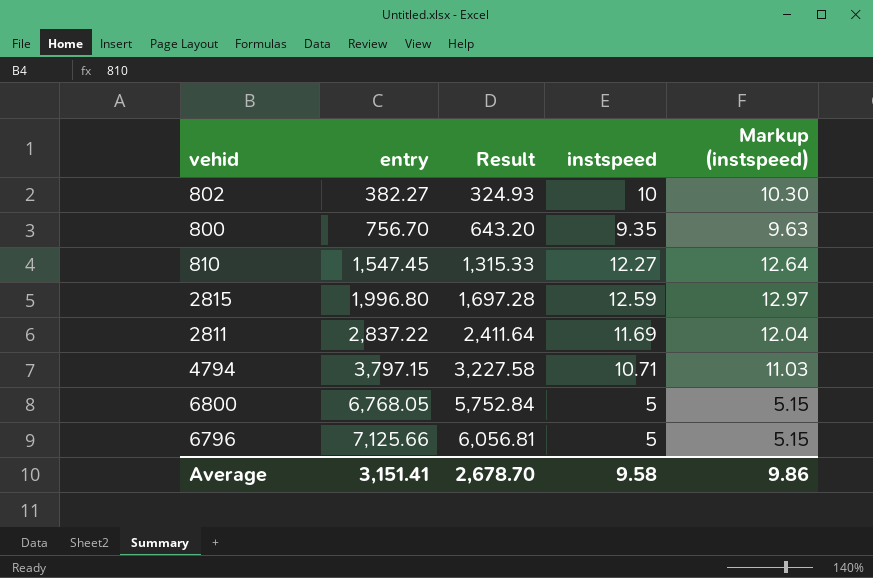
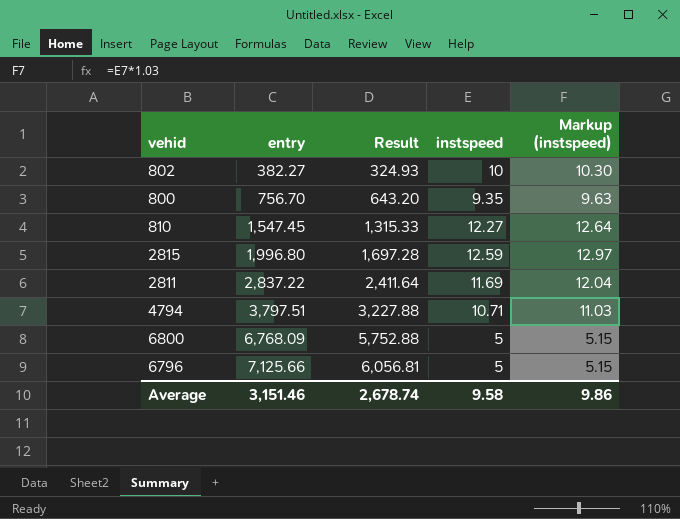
4794 | entry: 3,797.15 -> 3,797.51
4794 | Result: 3,227.58 -> 3,227.88
6800 | entry: 6,768.05 -> 6,768.09
6800 | Result: 5,752.84 -> 5,752.88
Average | entry: 3,151.41 -> 3,151.46
Average | Result: 2,678.70 -> 2,678.74

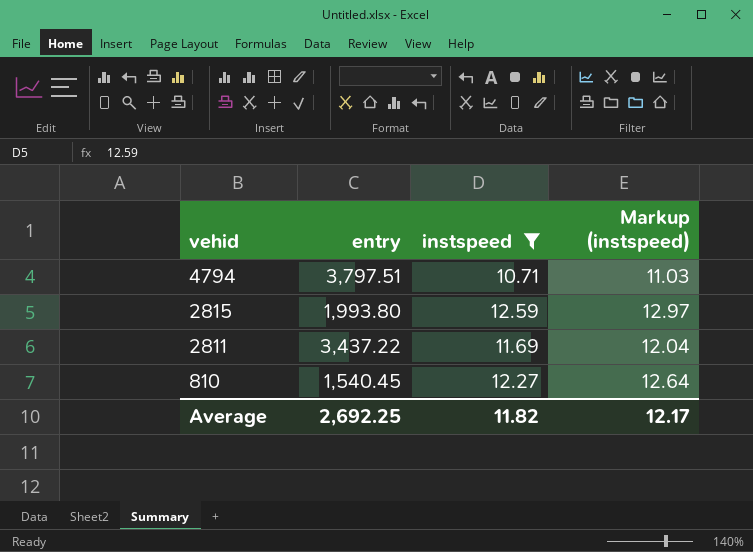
filter: none -> instspeed >= 10.71
row order: entry ascending -> vehid descending
column Result | formula: [entry] * 0.85 -> none
2815 | entry: 1,996.80 -> 1,993.80
2811 | entry: 2,837.22 -> 3,437.22
810 | entry: 1,547.45 -> 1,540.45
Average | entry: 3,151.46 -> 2,692.25
Average | instspeed: 9.58 -> 11.82
Average | Markup (instspeed): 9.86 -> 12.17

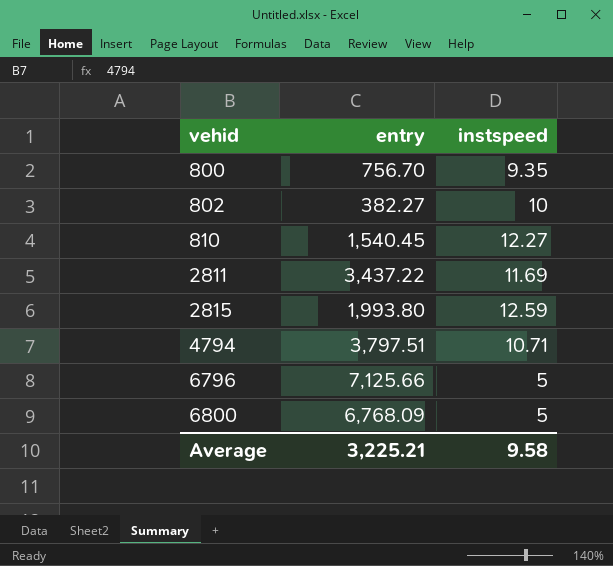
filter: instspeed >= 10.71 -> none
row order: vehid descending -> vehid ascending
column Markup (instspeed) | formula: [instspeed] * 1.03 -> none
Average | entry: 2,692.25 -> 3,225.21
Average | instspeed: 11.82 -> 9.58

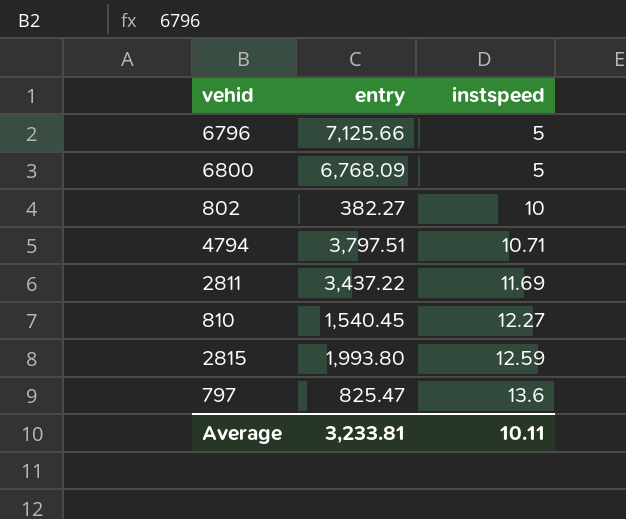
row order: vehid ascending -> instspeed ascending
row 800: 756.70 | 9.35 -> none
row 797: none -> 825.47 | 13.6
Average | entry: 3,225.21 -> 3,233.81
Average | instspeed: 9.58 -> 10.11

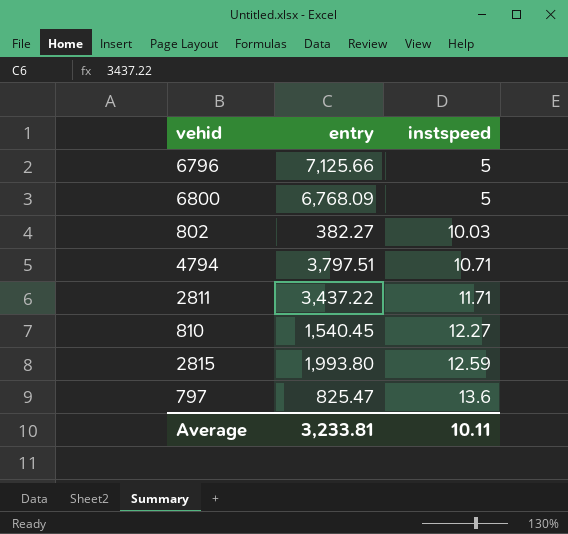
802 | instspeed: 10 -> 10.03
2811 | instspeed: 11.69 -> 11.71

